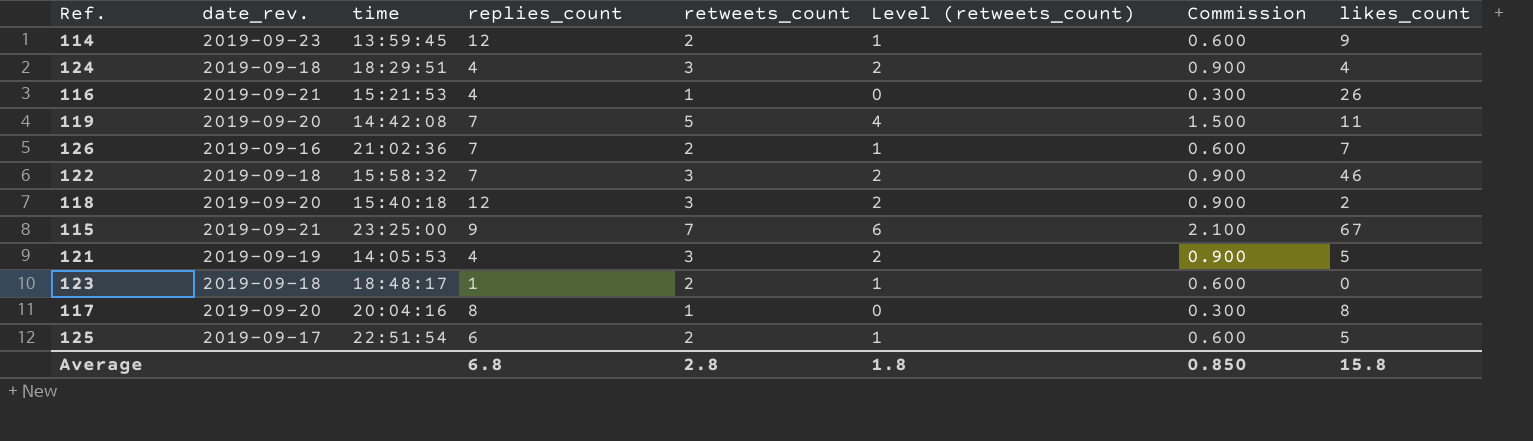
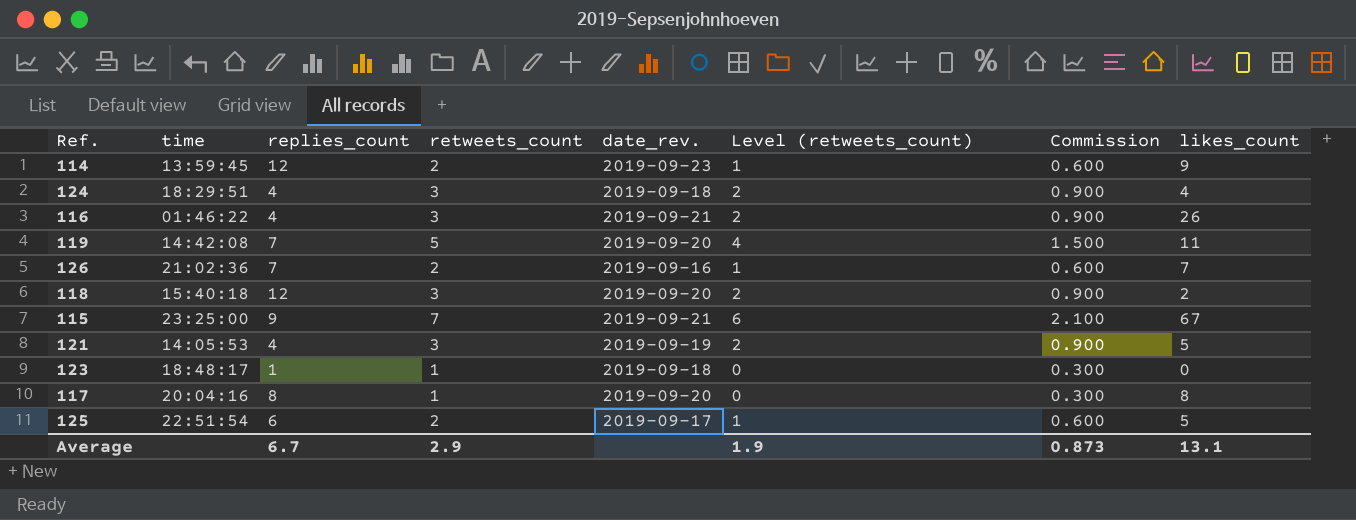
column date_rev. | position: 2 -> 5
row 122: 2019-09-18 | 15:58:32 | 7 | 3 | 2 | 0.900 | 46 -> none
116 | time: 15:21:53 -> 01:46:22
116 | retweets_count: 1 -> 3
116 | Level (retweets_count): 0 -> 2
116 | Commission: 0.300 -> 0.900
123 | retweets_count: 2 -> 1
123 | Level (retweets_count): 1 -> 0
123 | Commission: 0.600 -> 0.300
Average | replies_count: 6.8 -> 6.7
Average | retweets_count: 2.8 -> 2.9
Average | Level (retweets_count): 1.8 -> 1.9
Average | Commission: 0.850 -> 0.873
Average | likes_count: 15.8 -> 13.1

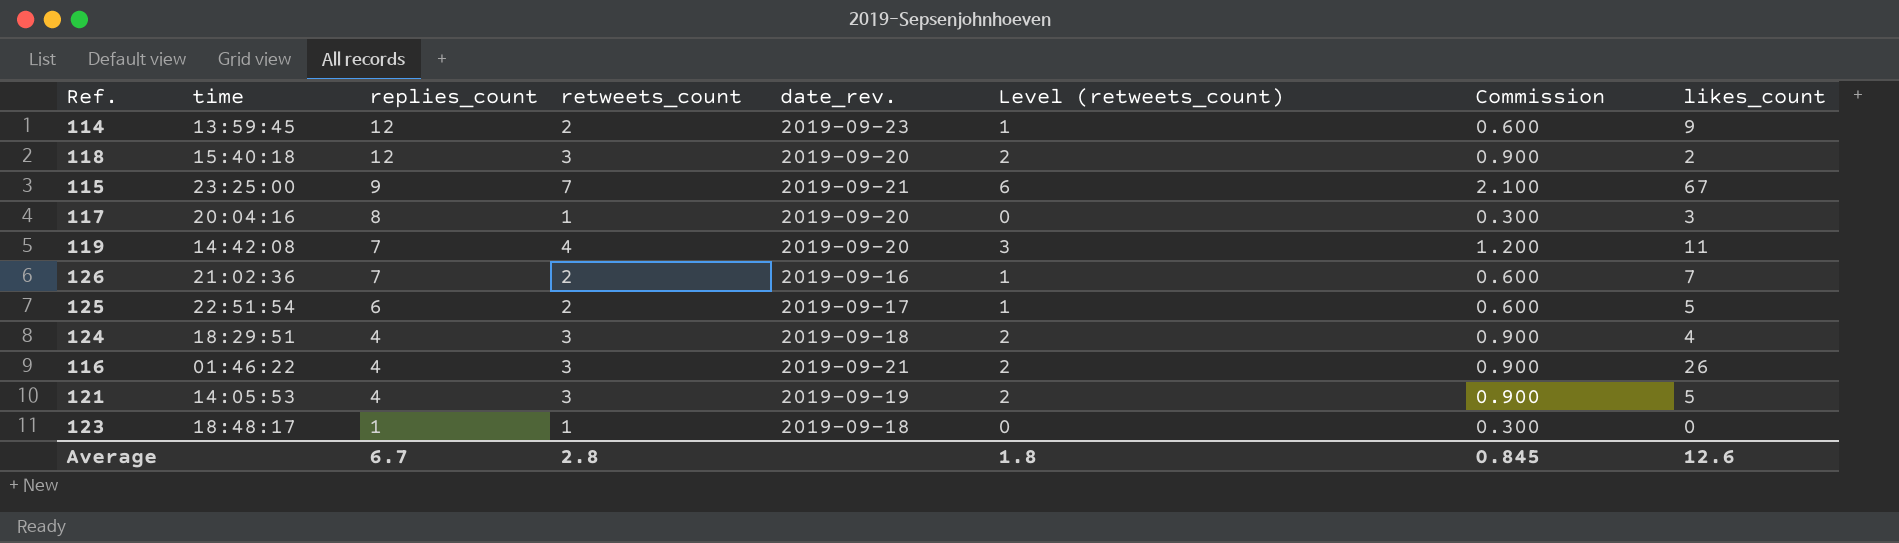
row order: none -> replies_count descending
117 | likes_count: 8 -> 3
119 | retweets_count: 5 -> 4
119 | Level (retweets_count): 4 -> 3
119 | Commission: 1.500 -> 1.200
Average | retweets_count: 2.9 -> 2.8
Average | Level (retweets_count): 1.9 -> 1.8
Average | Commission: 0.873 -> 0.845
Average | likes_count: 13.1 -> 12.6

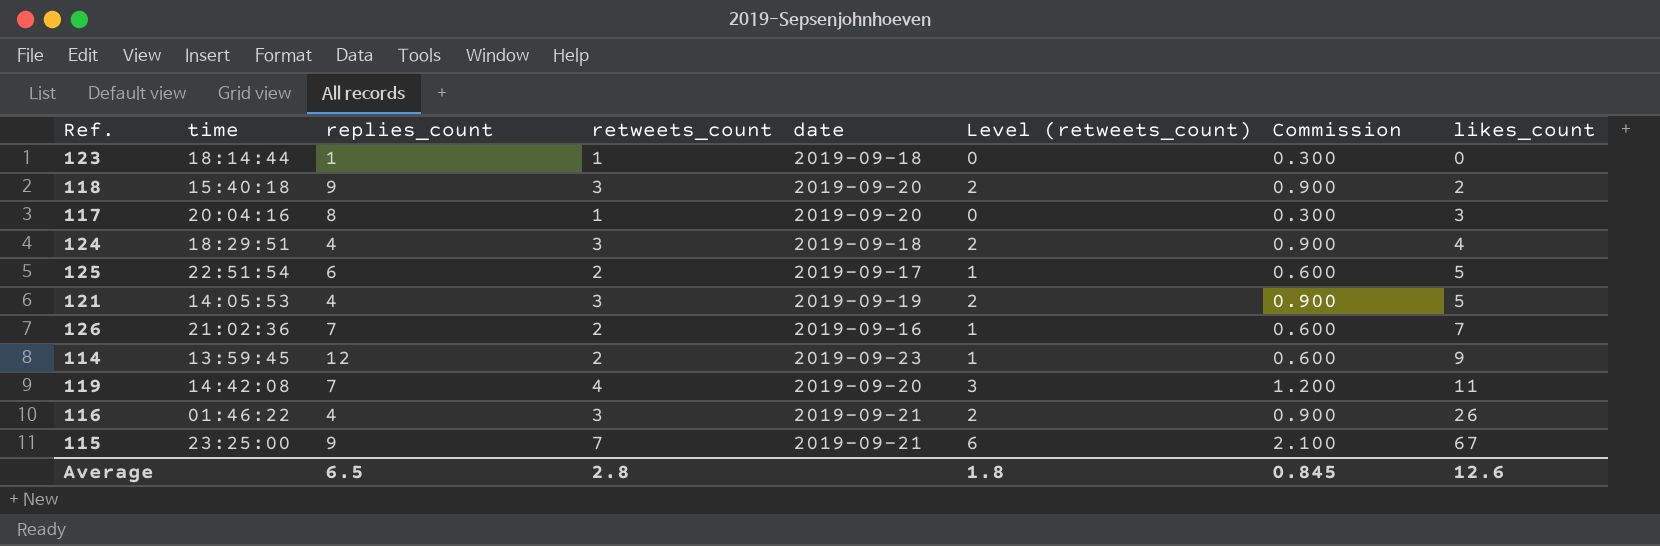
row order: replies_count descending -> likes_count ascending
column name: date_rev. -> date
123 | time: 18:48:17 -> 18:14:44
118 | replies_count: 12 -> 9
Average | replies_count: 6.7 -> 6.5

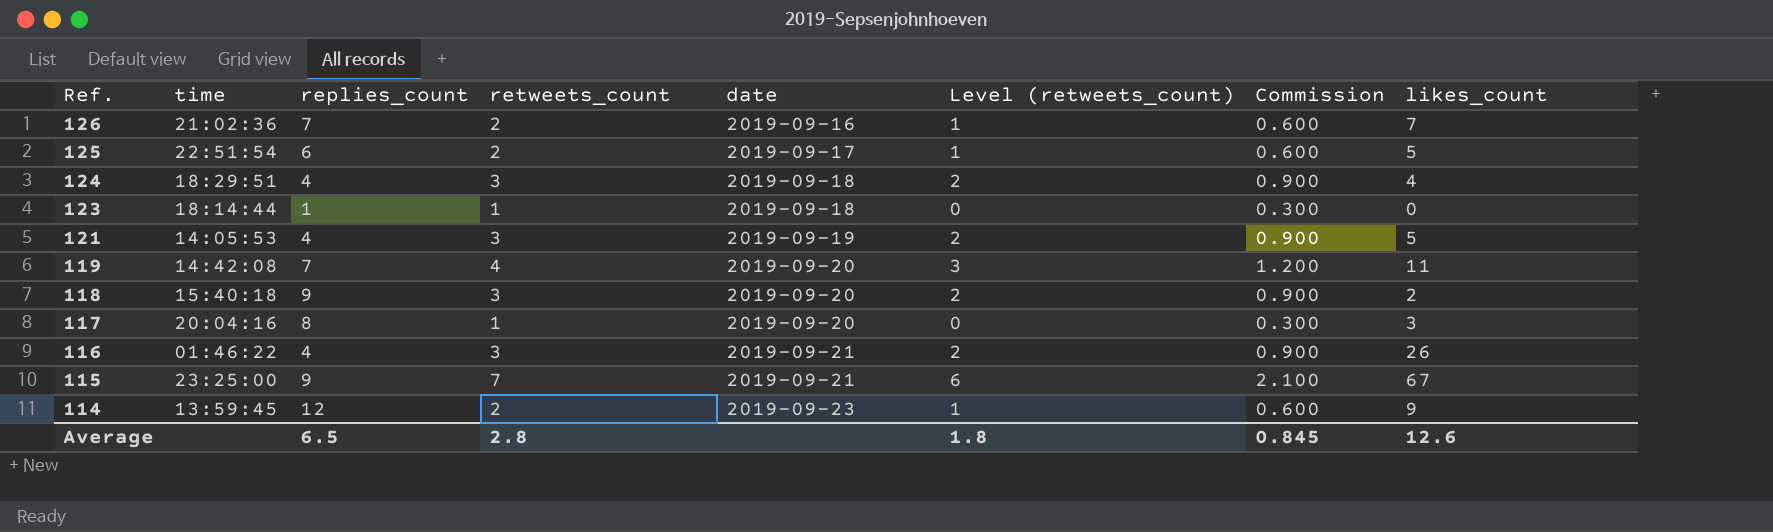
row order: likes_count ascending -> Ref. descending

